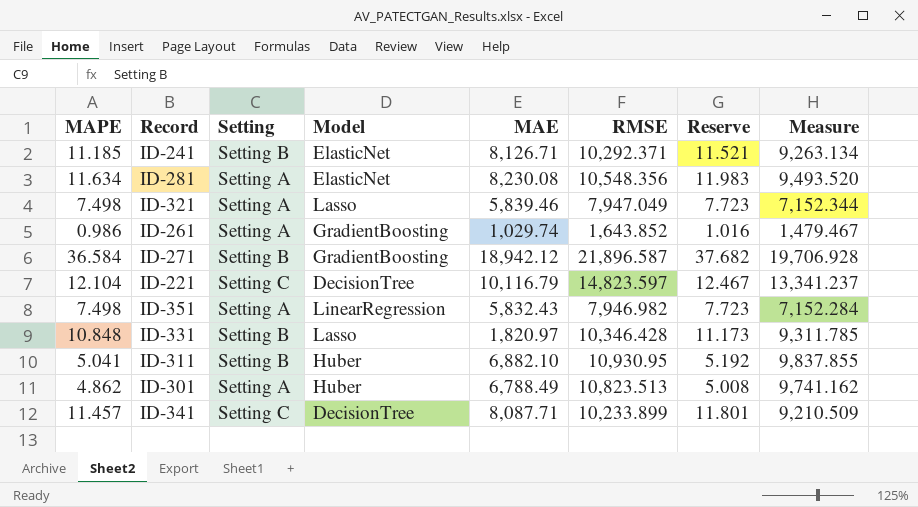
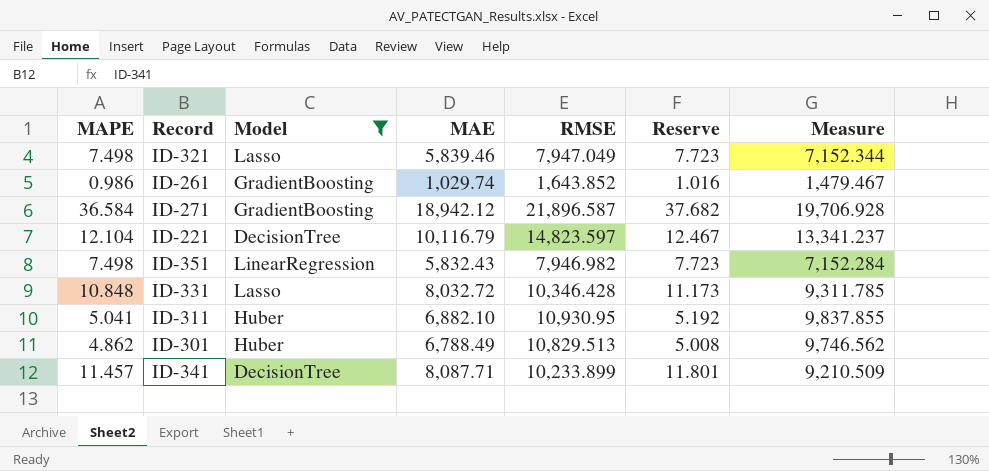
filter: none -> Model != ElasticNet
column Setting | position: 3 -> none
ID-331 | MAE: 1,820.97 -> 8,032.72
ID-301 | RMSE: 10,823.513 -> 10,829.513
ID-301 | Measure: 9,741.162 -> 9,746.562

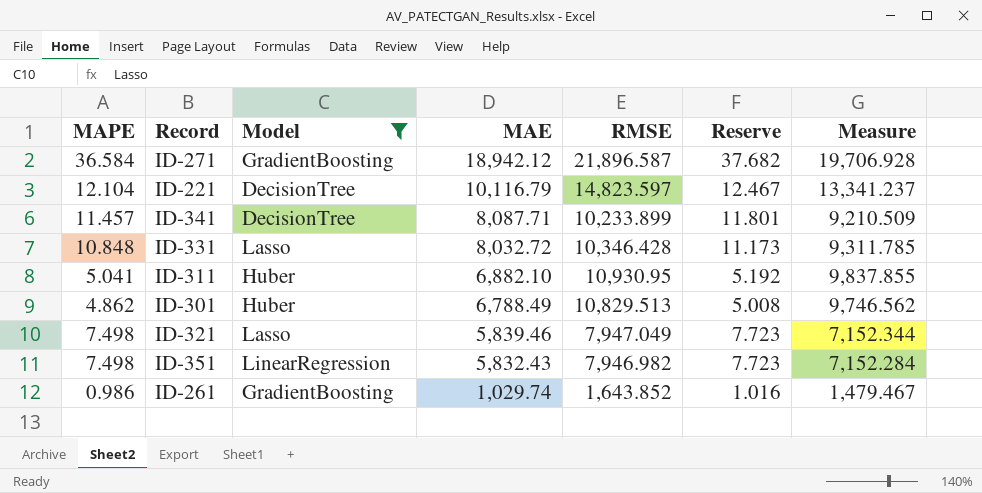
row order: none -> MAE descending

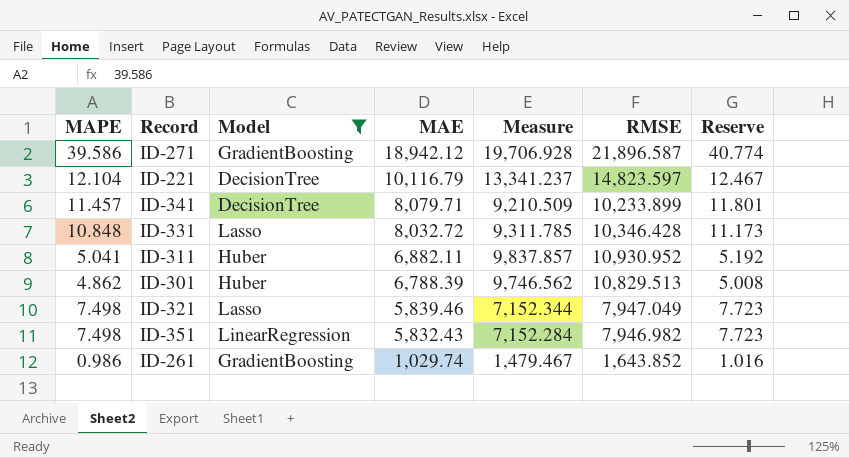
column Measure | position: 7 -> 5
ID-271 | MAPE: 36.584 -> 39.586
ID-271 | Reserve: 37.682 -> 40.774
ID-341 | MAE: 8,087.71 -> 8,079.71
ID-311 | MAE: 6,882.10 -> 6,882.11
ID-311 | Measure: 9,837.855 -> 9,837.857
ID-311 | RMSE: 10,930.95 -> 10,930.952
ID-301 | MAE: 6,788.49 -> 6,788.39

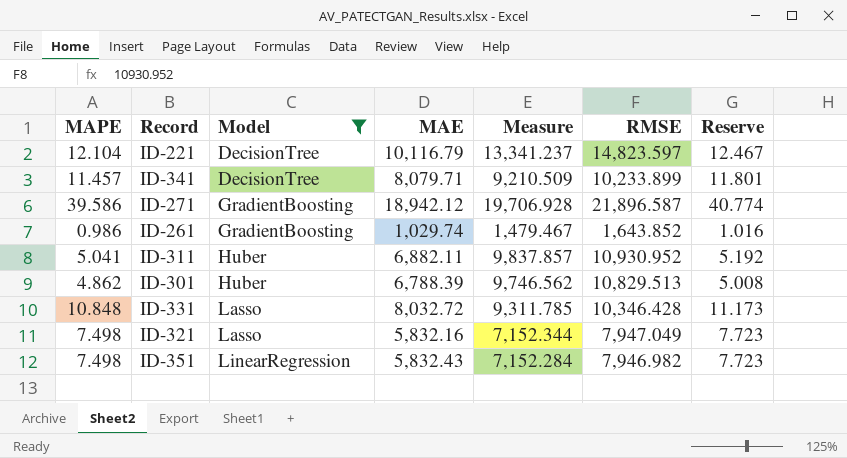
row order: MAE descending -> Model ascending
ID-321 | MAE: 5,839.46 -> 5,832.16

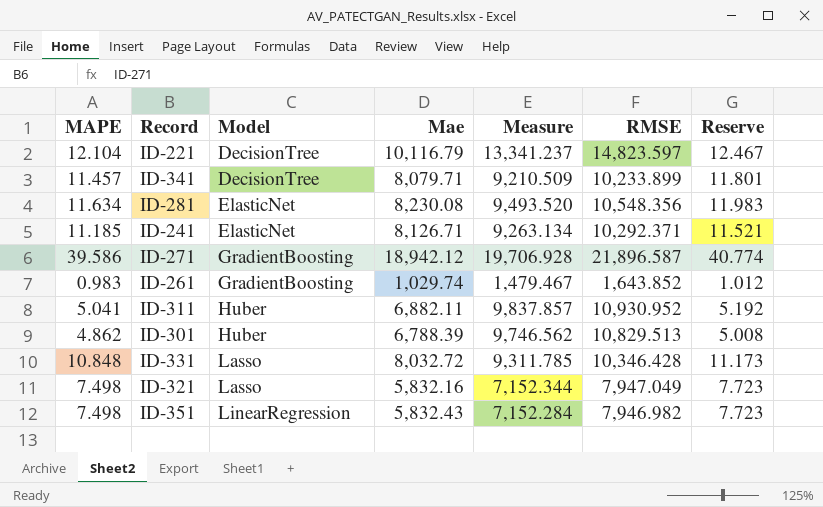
filter: Model != ElasticNet -> none
column name: MAE -> Mae
ID-261 | MAPE: 0.986 -> 0.983
ID-261 | Reserve: 1.016 -> 1.012

